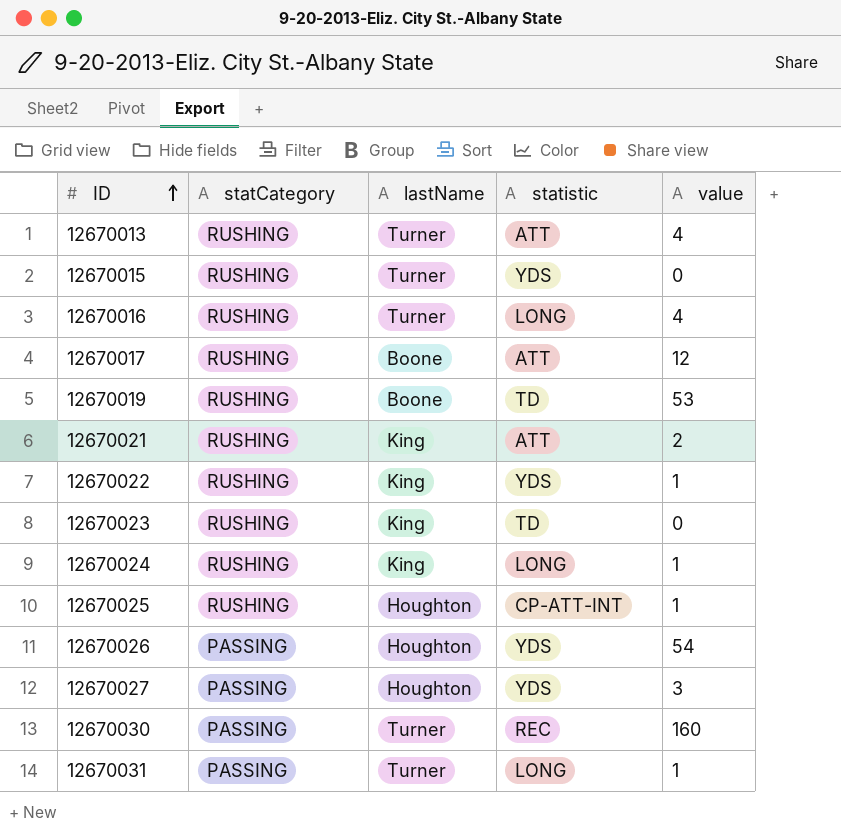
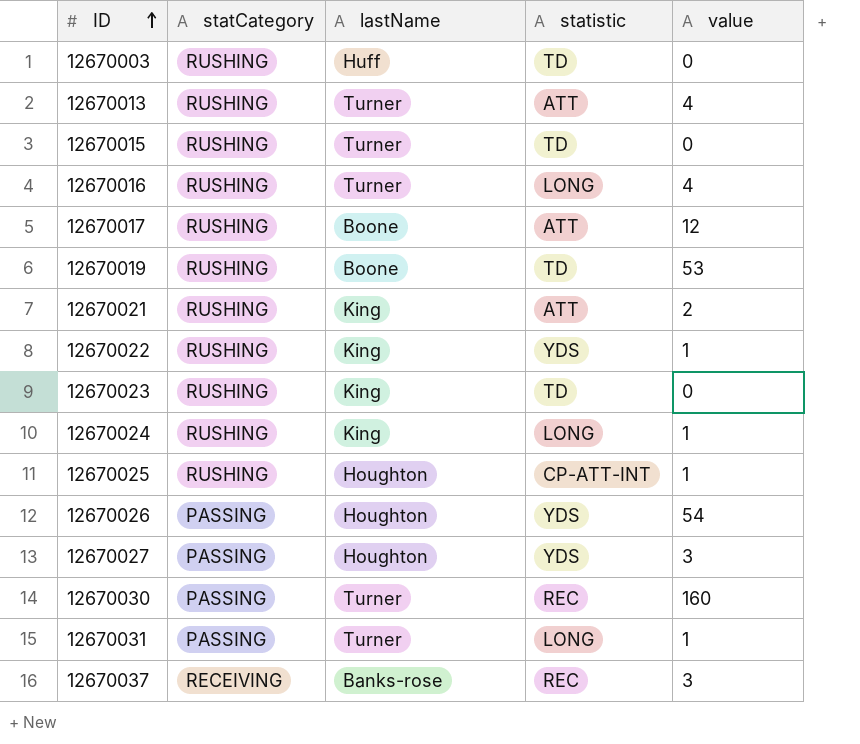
row 12670003: none -> RUSHING | Huff | TD | 0
12670015 | statistic: YDS -> TD
row 12670037: none -> RECEIVING | Banks-rose | REC | 3

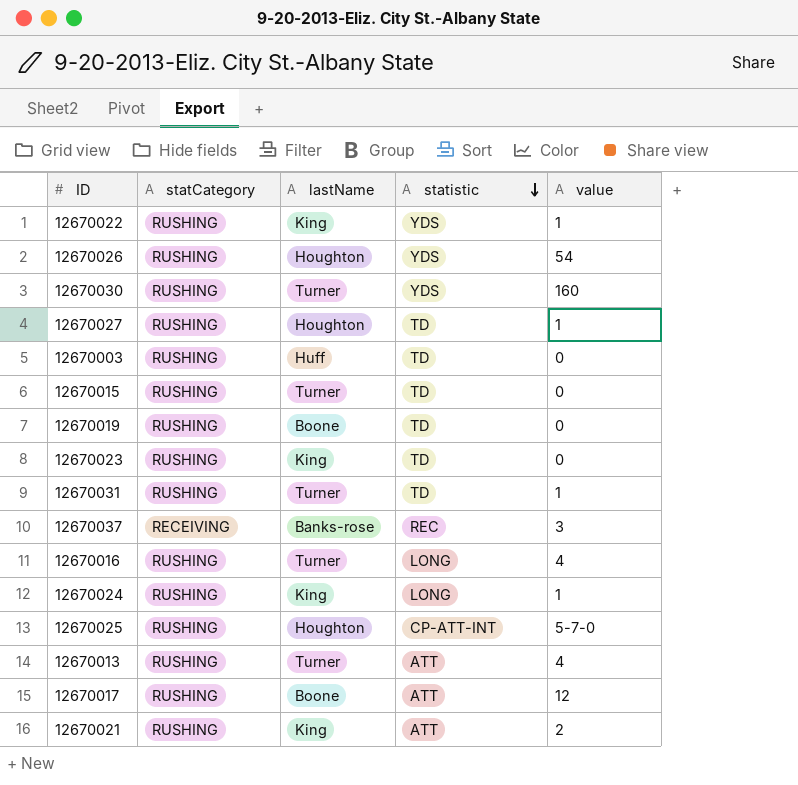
row order: ID ascending -> statistic descending
12670026 | statCategory: PASSING -> RUSHING
12670030 | statCategory: PASSING -> RUSHING
12670030 | statistic: REC -> YDS
12670027 | statCategory: PASSING -> RUSHING
12670027 | statistic: YDS -> TD
12670027 | value: 3 -> 1
12670019 | value: 53 -> 0
12670031 | statCategory: PASSING -> RUSHING
12670031 | statistic: LONG -> TD
12670025 | value: 1 -> 5-7-0

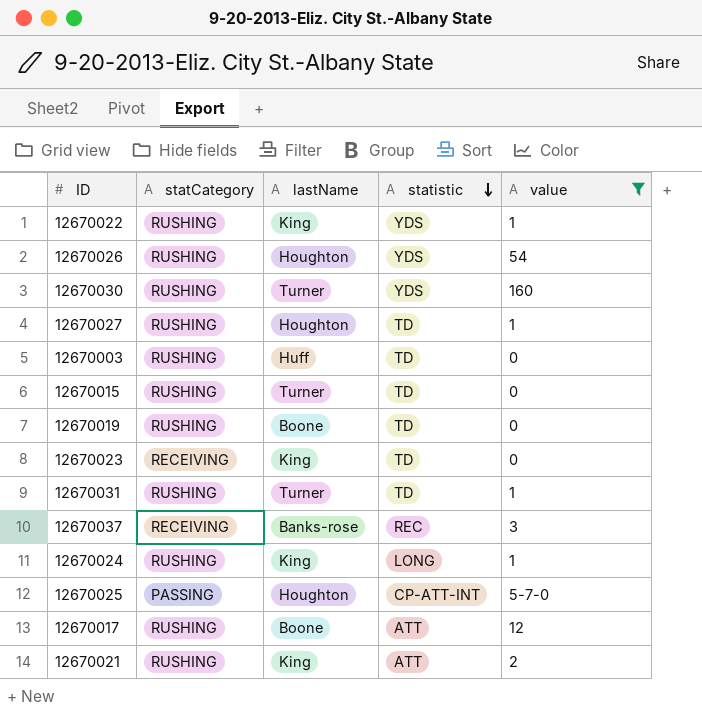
filter: none -> value != 4
12670023 | statCategory: RUSHING -> RECEIVING
12670025 | statCategory: RUSHING -> PASSING

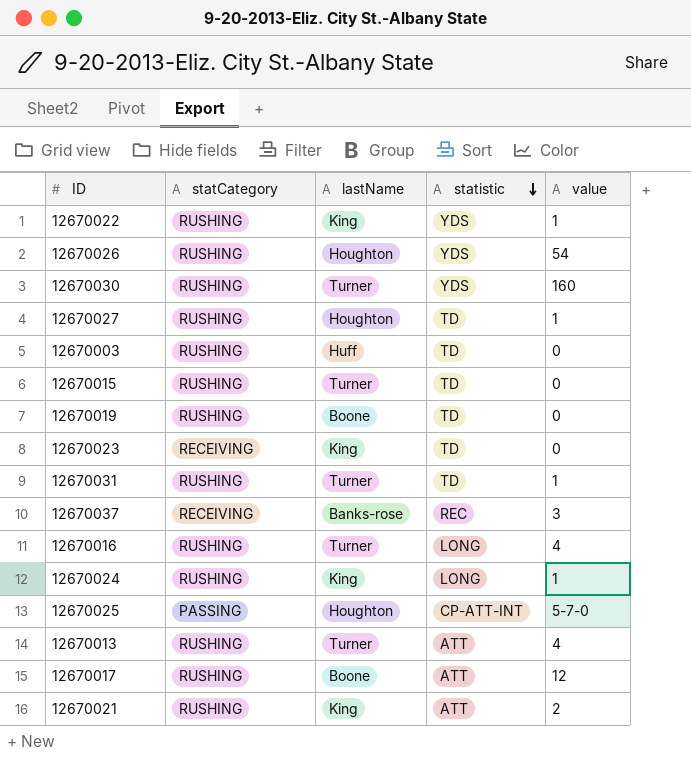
filter: value != 4 -> none

